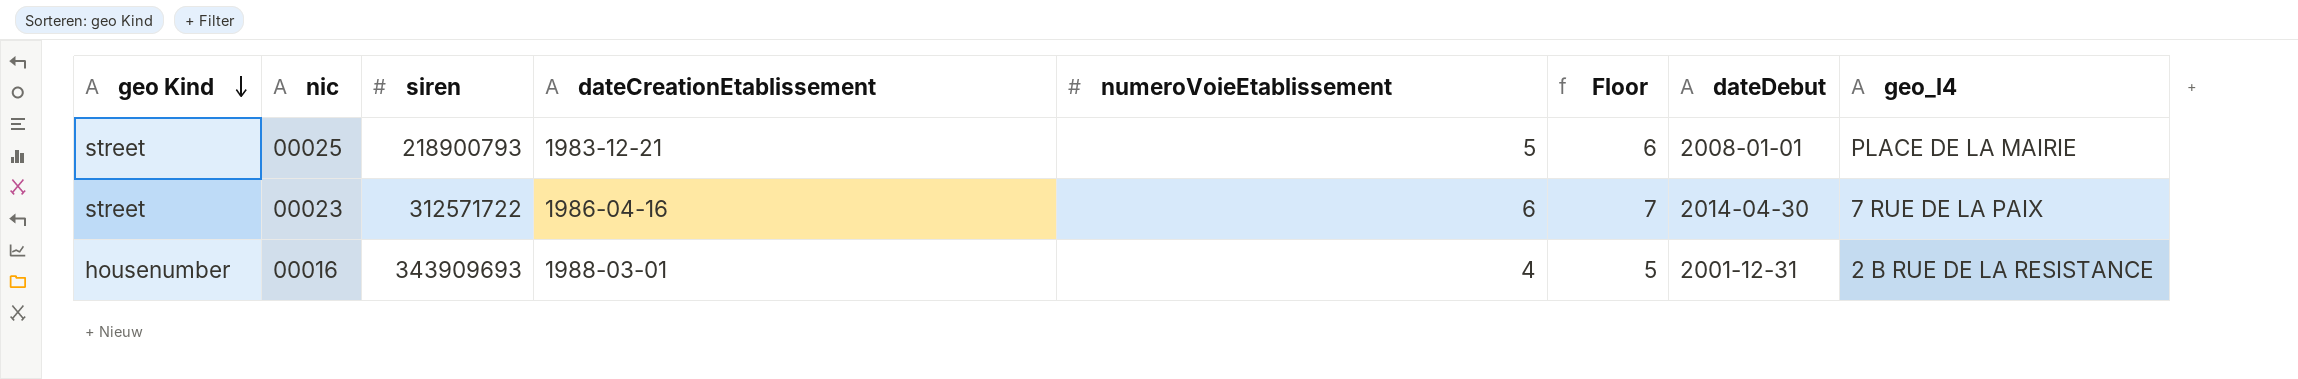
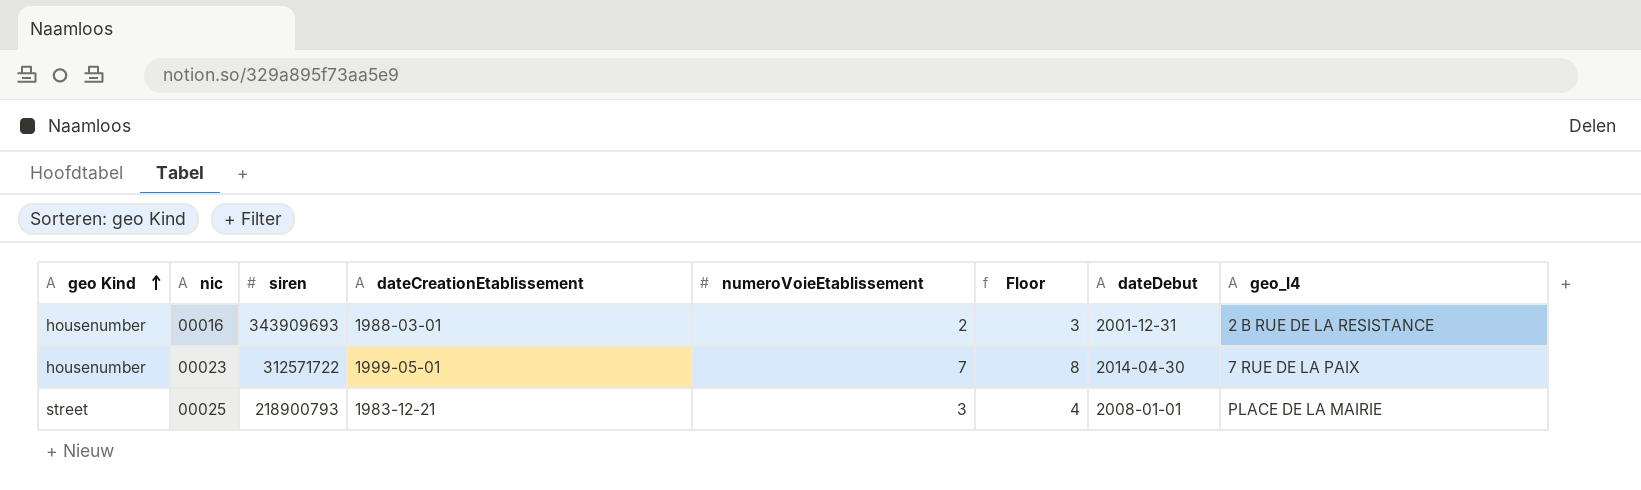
row order: geo Kind descending -> geo Kind ascending
00016 | numeroVoieEtablissement: 4 -> 2
00016 | Floor: 5 -> 3
00023 | geo Kind: street -> housenumber
00023 | dateCreationEtablissement: 1986-04-16 -> 1999-05-01
00023 | numeroVoieEtablissement: 6 -> 7
00023 | Floor: 7 -> 8
00025 | numeroVoieEtablissement: 5 -> 3
00025 | Floor: 6 -> 4

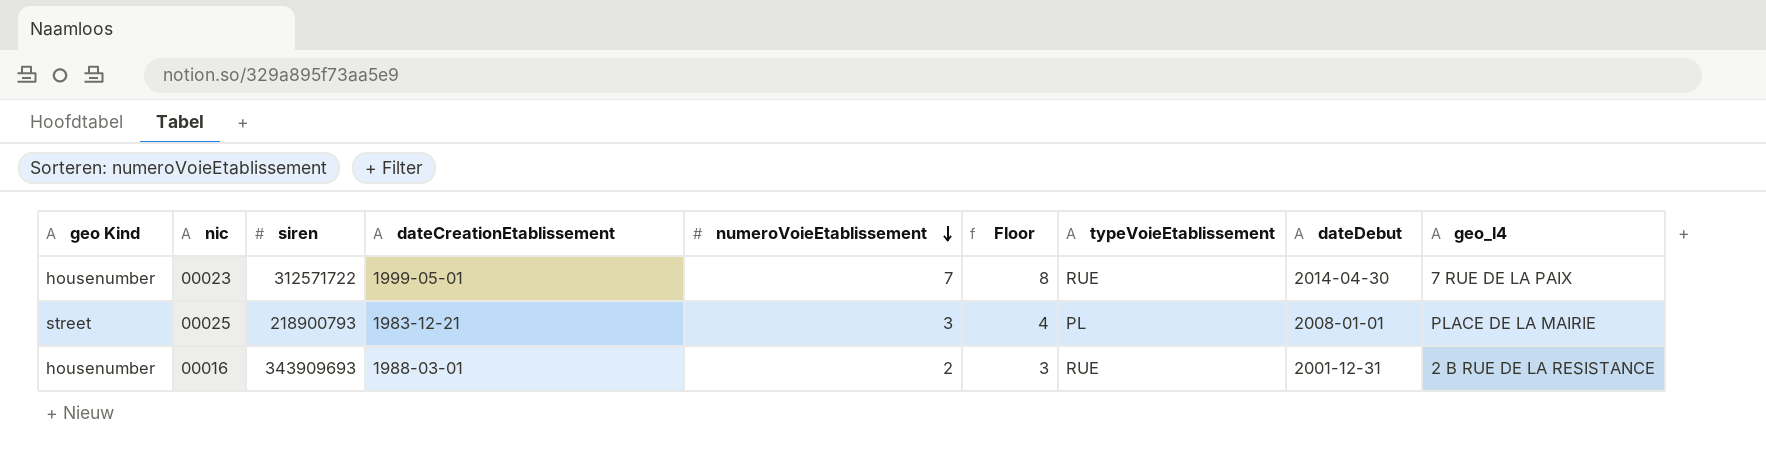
row order: geo Kind ascending -> numeroVoieEtablissement descending
column typeVoieEtablissement | position: none -> 7

